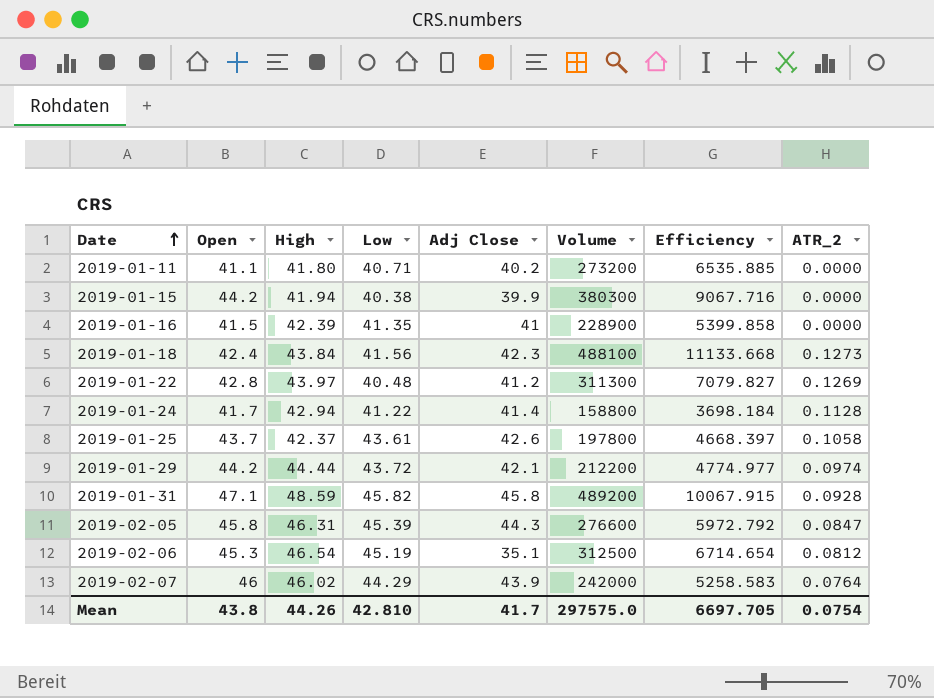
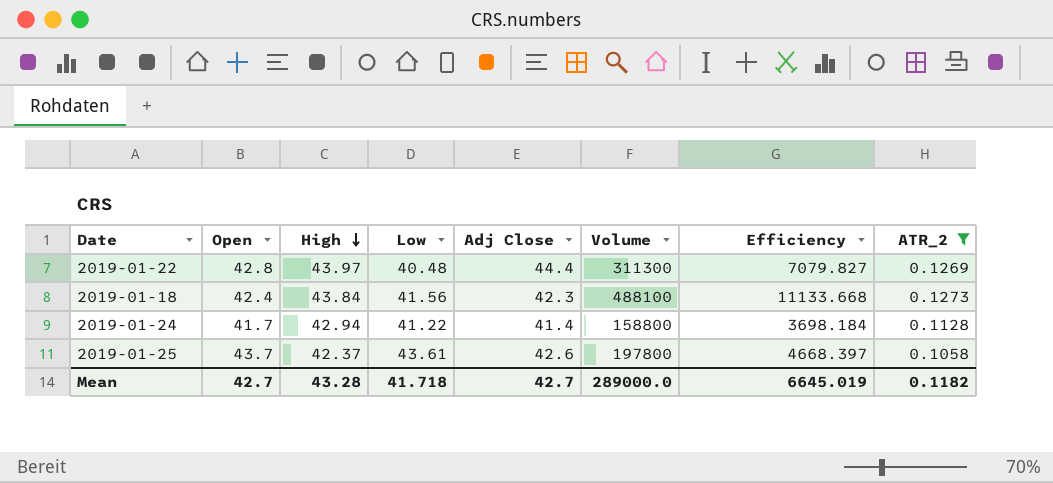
filter: none -> ATR_2 >= 0.1058
row order: Date ascending -> High descending
2019-01-22 | Adj Close: 41.2 -> 44.4
Mean | Open: 43.8 -> 42.7
Mean | High: 44.26 -> 43.28
Mean | Low: 42.810 -> 41.718
Mean | Adj Close: 41.7 -> 42.7
Mean | Volume: 297575.0 -> 289000.0
Mean | Efficiency: 6697.705 -> 6645.019
Mean | ATR_2: 0.0754 -> 0.1182

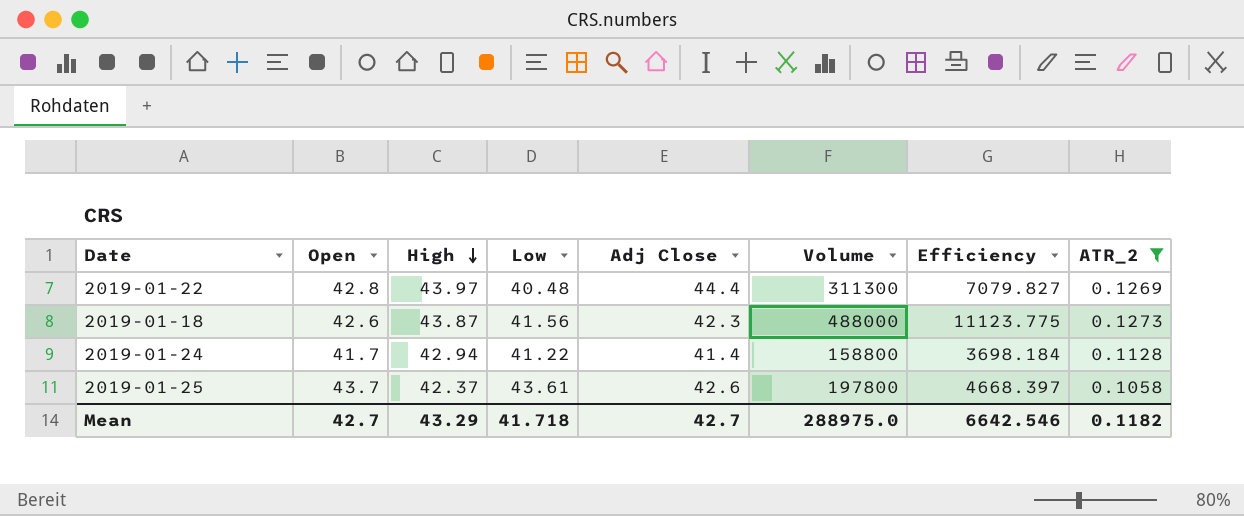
2019-01-18 | Open: 42.4 -> 42.6
2019-01-18 | High: 43.84 -> 43.87
2019-01-18 | Volume: 488100 -> 488000
2019-01-18 | Efficiency: 11133.668 -> 11123.775
Mean | High: 43.28 -> 43.29
Mean | Volume: 289000.0 -> 288975.0
Mean | Efficiency: 6645.019 -> 6642.546

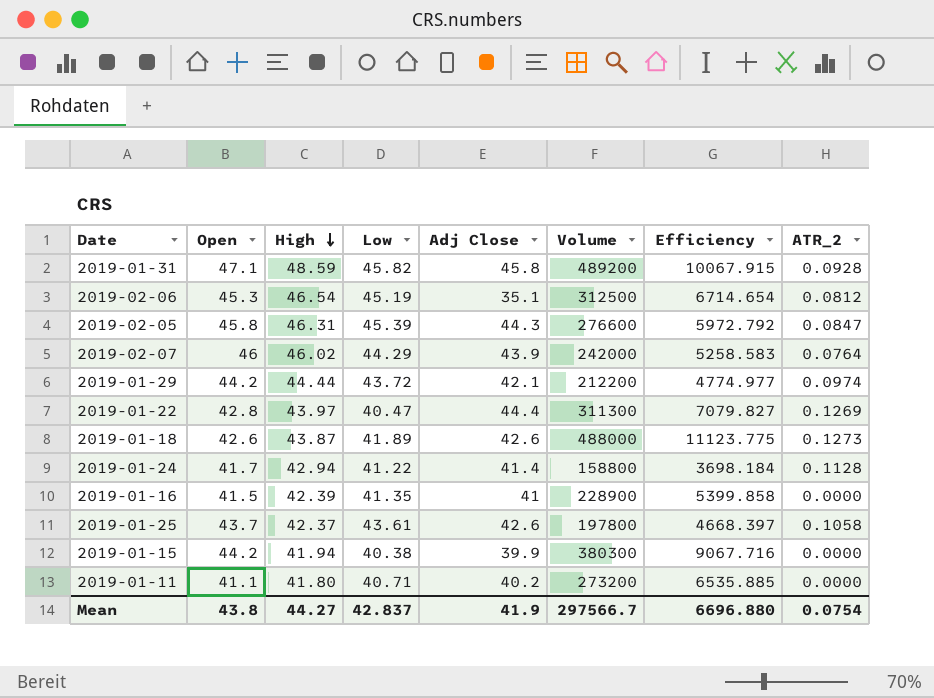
filter: ATR_2 >= 0.1058 -> none
2019-01-22 | Low: 40.48 -> 40.47
2019-01-18 | Low: 41.56 -> 41.89
2019-01-18 | Adj Close: 42.3 -> 42.6
Mean | Open: 42.7 -> 43.8
Mean | High: 43.29 -> 44.27
Mean | Low: 41.718 -> 42.837
Mean | Adj Close: 42.7 -> 41.9
Mean | Volume: 288975.0 -> 297566.7
Mean | Efficiency: 6642.546 -> 6696.880
Mean | ATR_2: 0.1182 -> 0.0754

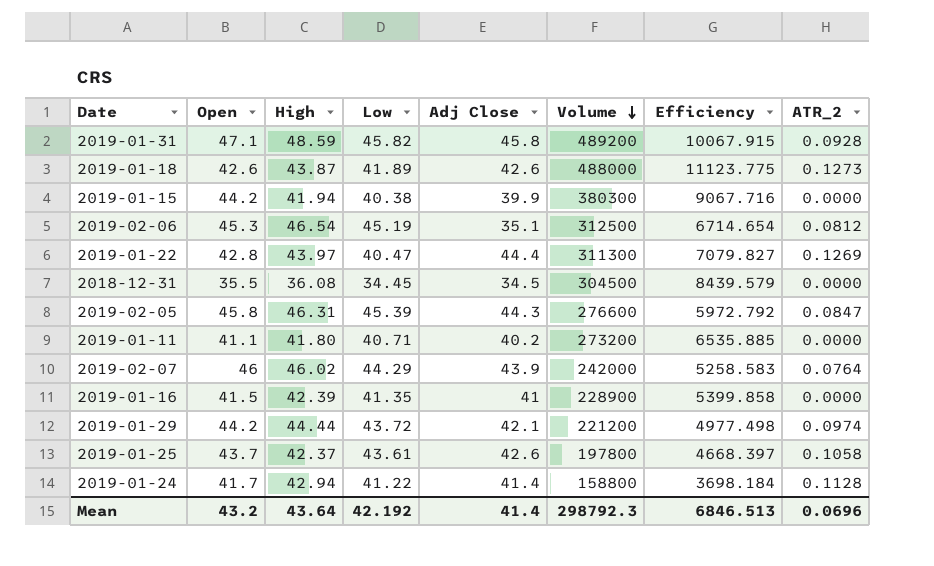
row order: High descending -> Volume descending
row 2018-12-31: none -> 35.5 | 36.08 | 34.45 | 34.5 | 304500 | 8439.579 | 0.0000
2019-01-29 | Volume: 212200 -> 221200
2019-01-29 | Efficiency: 4774.977 -> 4977.498
Mean | Open: 43.8 -> 43.2
Mean | High: 44.27 -> 43.64
Mean | Low: 42.837 -> 42.192
Mean | Adj Close: 41.9 -> 41.4
Mean | Volume: 297566.7 -> 298792.3
Mean | Efficiency: 6696.880 -> 6846.513
Mean | ATR_2: 0.0754 -> 0.0696

